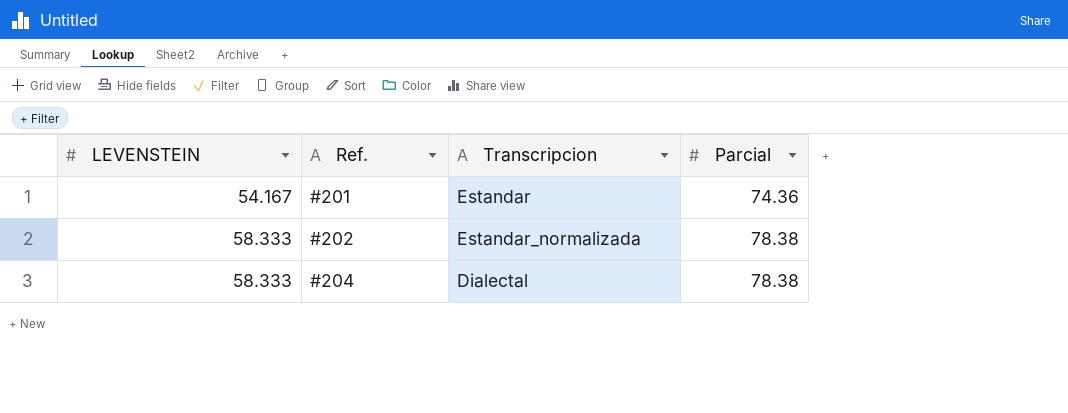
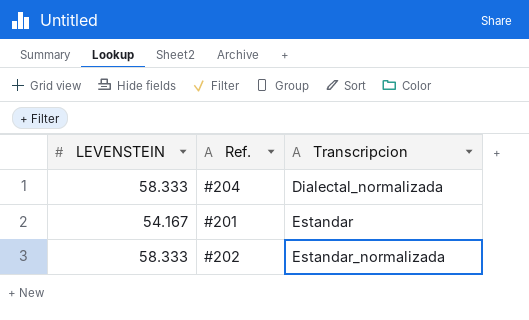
row order: LEVENSTEIN ascending -> Transcripcion ascending
column Parcial | position: 4 -> none
#204 | Transcripcion: Dialectal -> Dialectal_normalizada

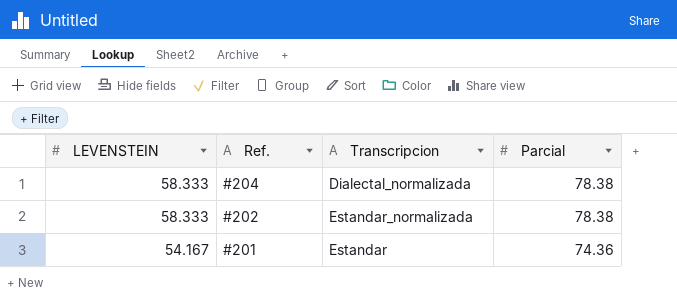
row order: Transcripcion ascending -> LEVENSTEIN descending
column Parcial | position: none -> 4

